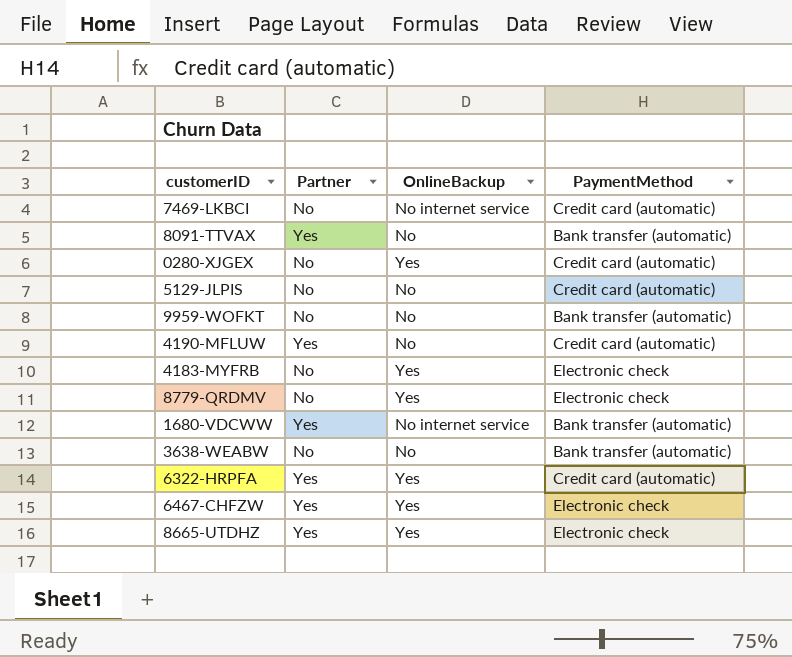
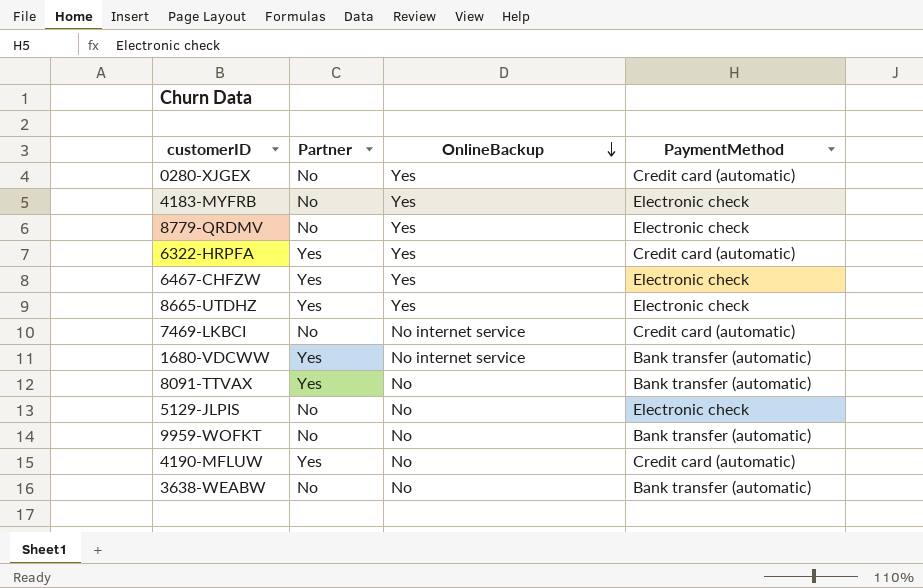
row order: none -> OnlineBackup descending
5129-JLPIS | PaymentMethod: Credit card (automatic) -> Electronic check

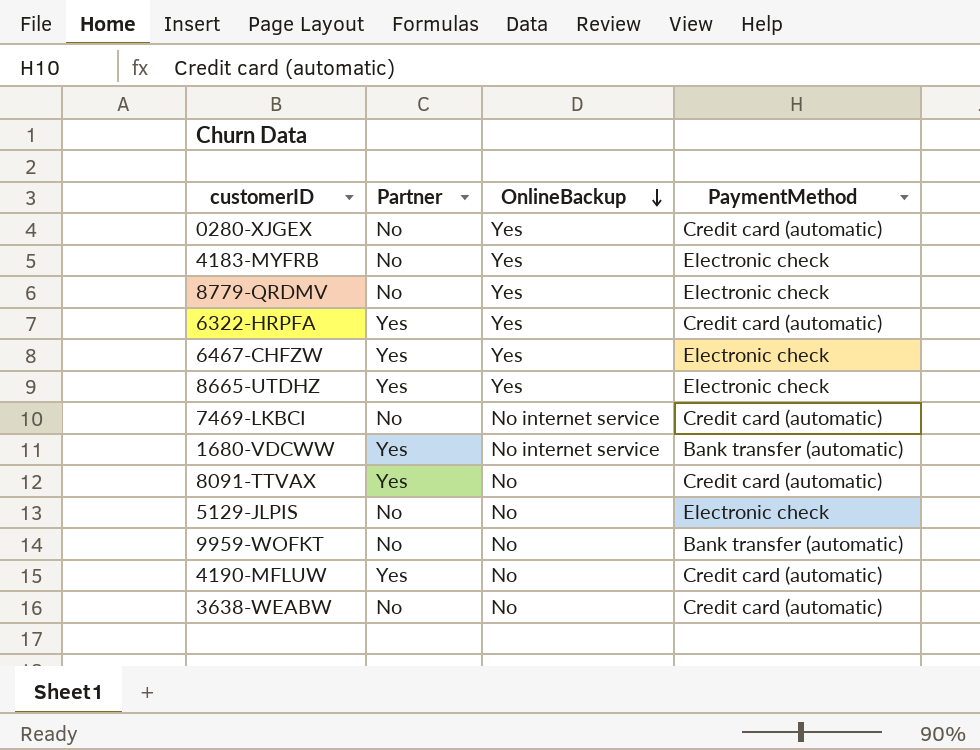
8091-TTVAX | PaymentMethod: Bank transfer (automatic) -> Credit card (automatic)
3638-WEABW | PaymentMethod: Bank transfer (automatic) -> Credit card (automatic)

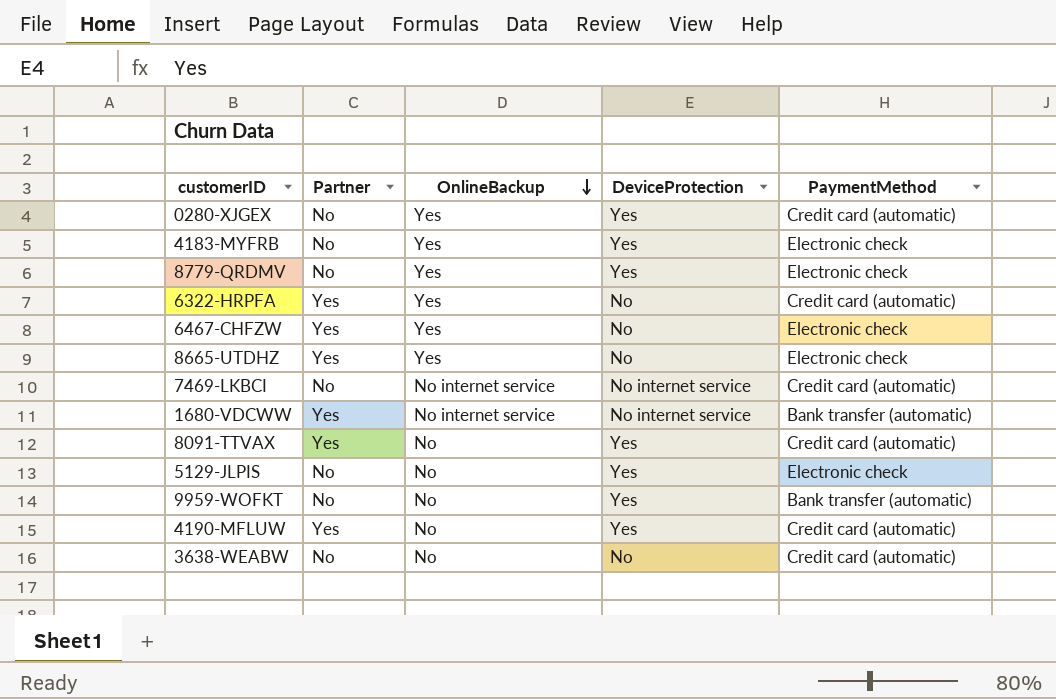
column DeviceProtection | position: none -> 4

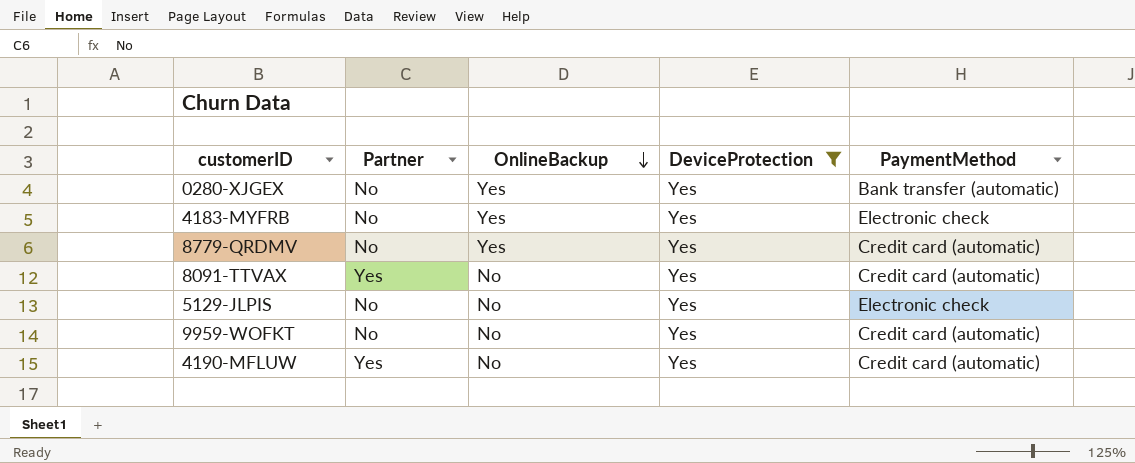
filter: none -> DeviceProtection = Yes
0280-XJGEX | PaymentMethod: Credit card (automatic) -> Bank transfer (automatic)
8779-QRDMV | PaymentMethod: Electronic check -> Credit card (automatic)
9959-WOFKT | PaymentMethod: Bank transfer (automatic) -> Credit card (automatic)

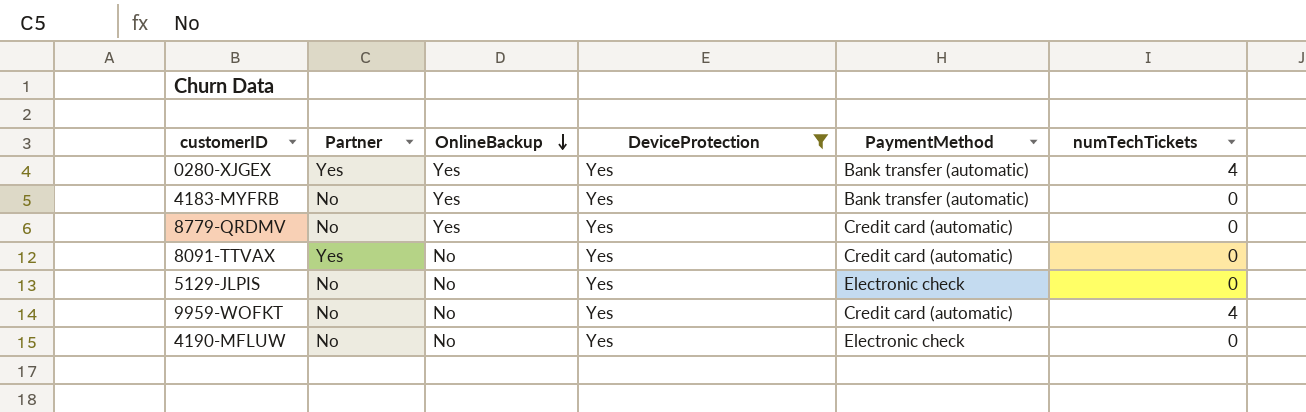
column numTechTickets | position: none -> 6
0280-XJGEX | Partner: No -> Yes
4183-MYFRB | PaymentMethod: Electronic check -> Bank transfer (automatic)
4190-MFLUW | Partner: Yes -> No
4190-MFLUW | PaymentMethod: Credit card (automatic) -> Electronic check

